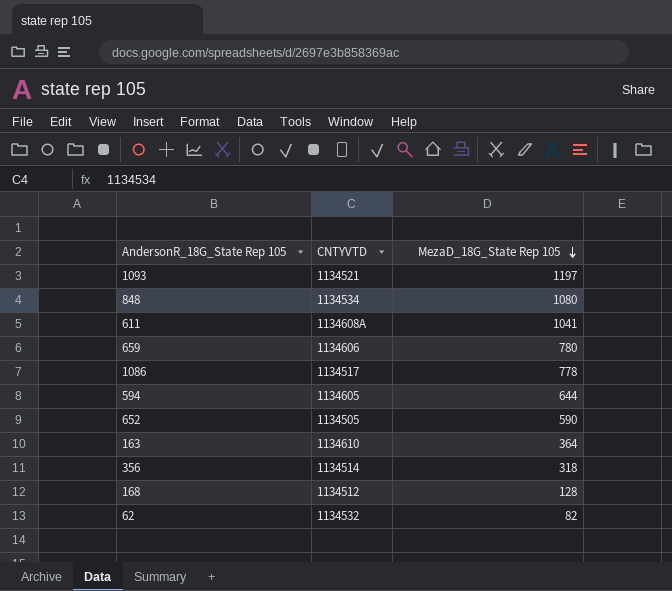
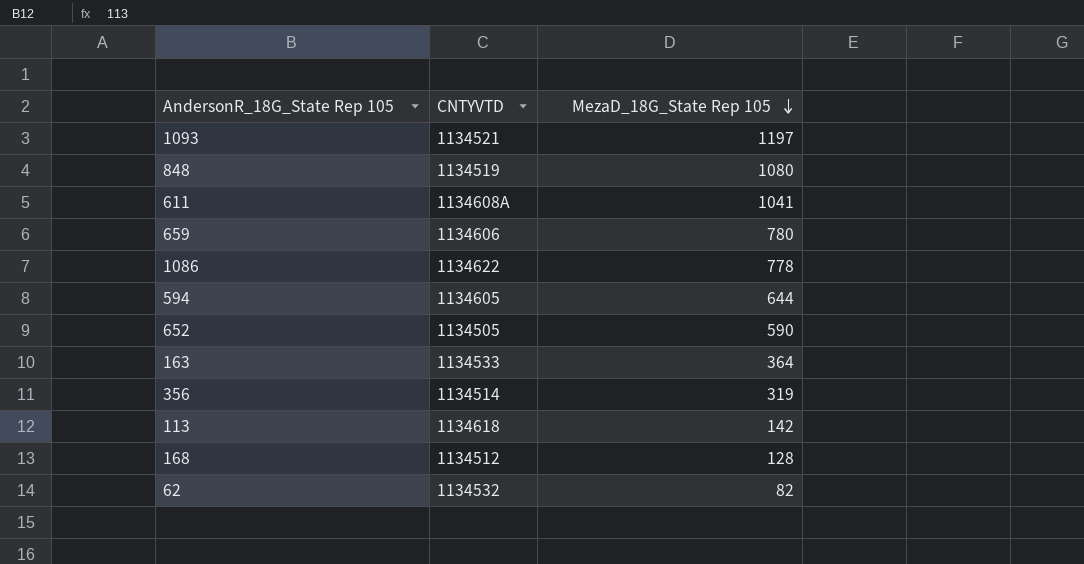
848 | CNTYVTD: 1134534 -> 1134519
1086 | CNTYVTD: 1134517 -> 1134622
163 | CNTYVTD: 1134610 -> 1134533
356 | MezaD_18G_State Rep 105: 318 -> 319
row 113: none -> 1134618 | 142

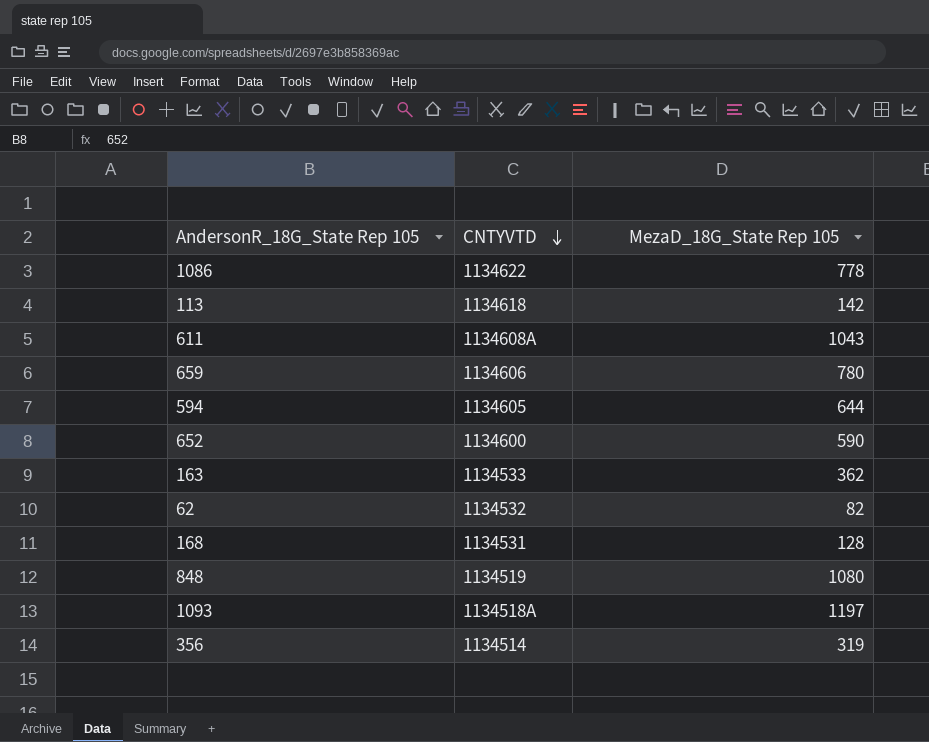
row order: MezaD_18G_State Rep 105 descending -> CNTYVTD descending
611 | MezaD_18G_State Rep 105: 1041 -> 1043
652 | CNTYVTD: 1134505 -> 1134600
163 | MezaD_18G_State Rep 105: 364 -> 362
168 | CNTYVTD: 1134512 -> 1134531
1093 | CNTYVTD: 1134521 -> 1134518A

